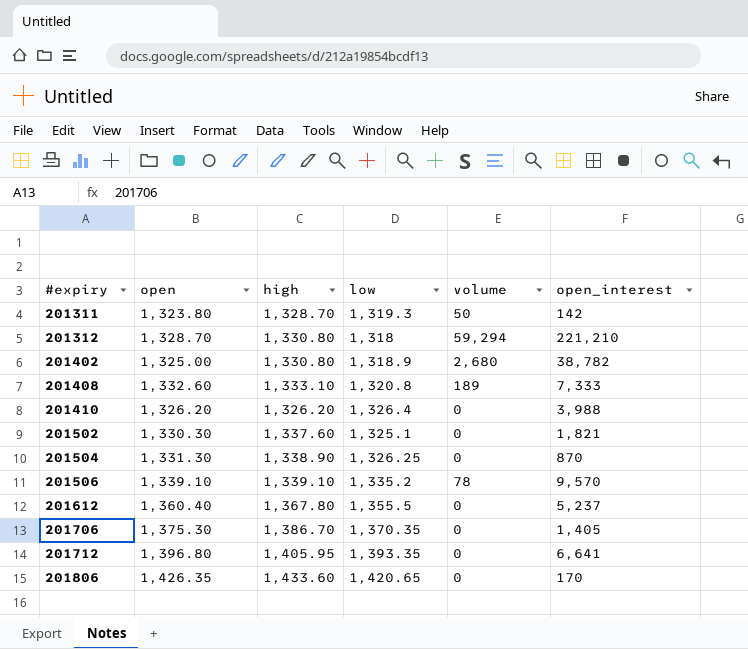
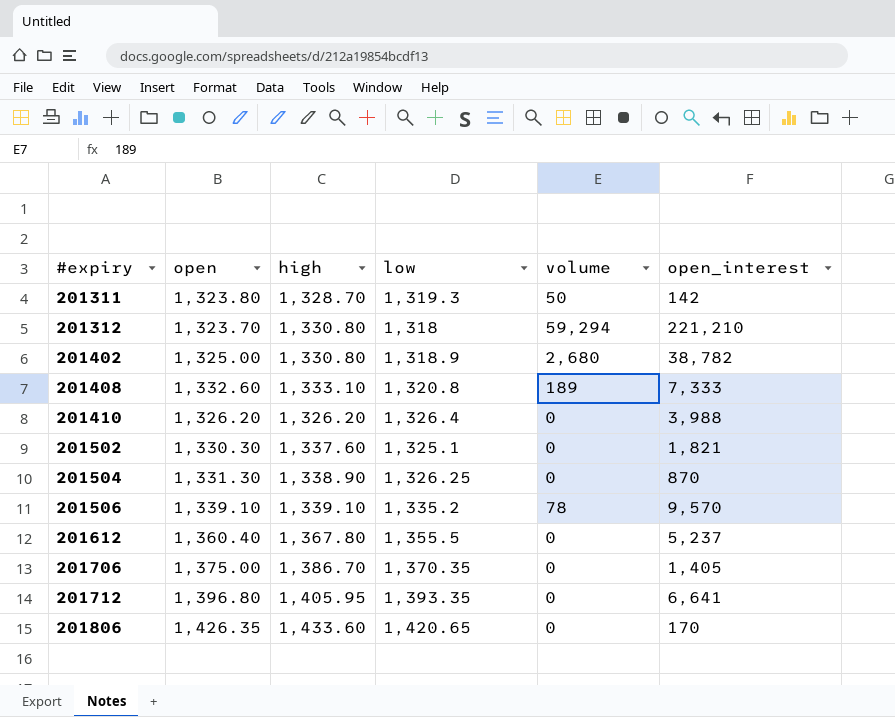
201312 | open: 1,328.70 -> 1,323.70
201706 | open: 1,375.30 -> 1,375.00

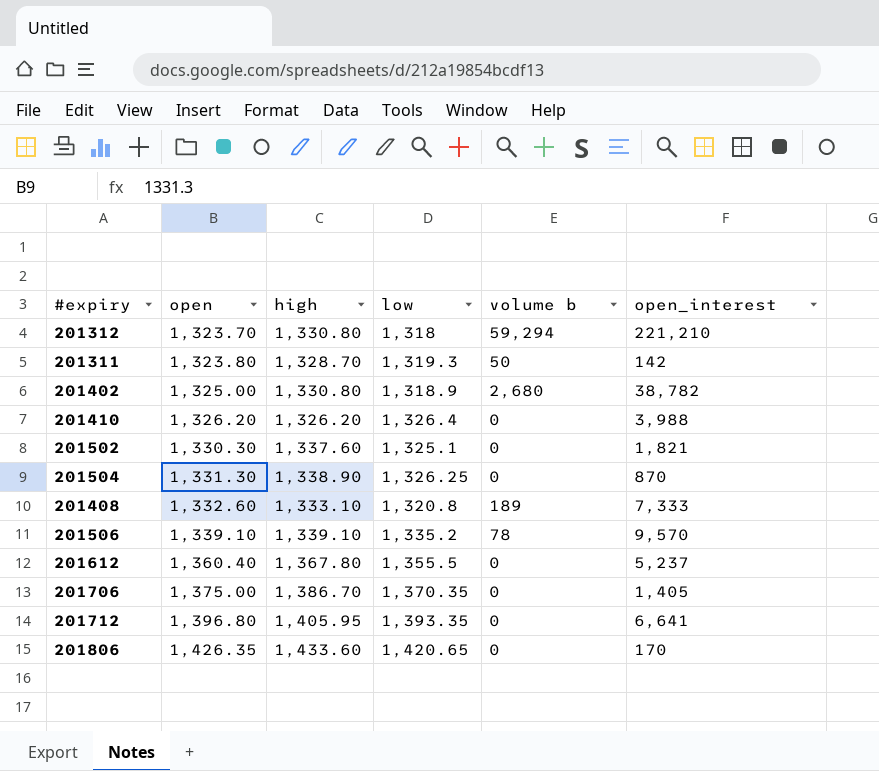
row order: #expiry ascending -> open ascending
column name: volume -> volume b

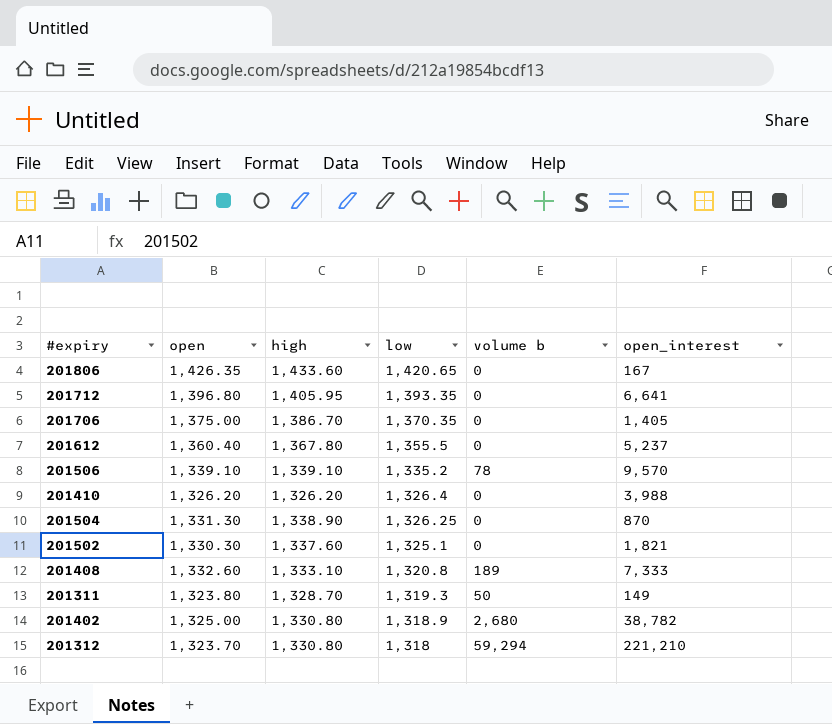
row order: open ascending -> low descending
201806 | open_interest: 170 -> 167
201311 | open_interest: 142 -> 149

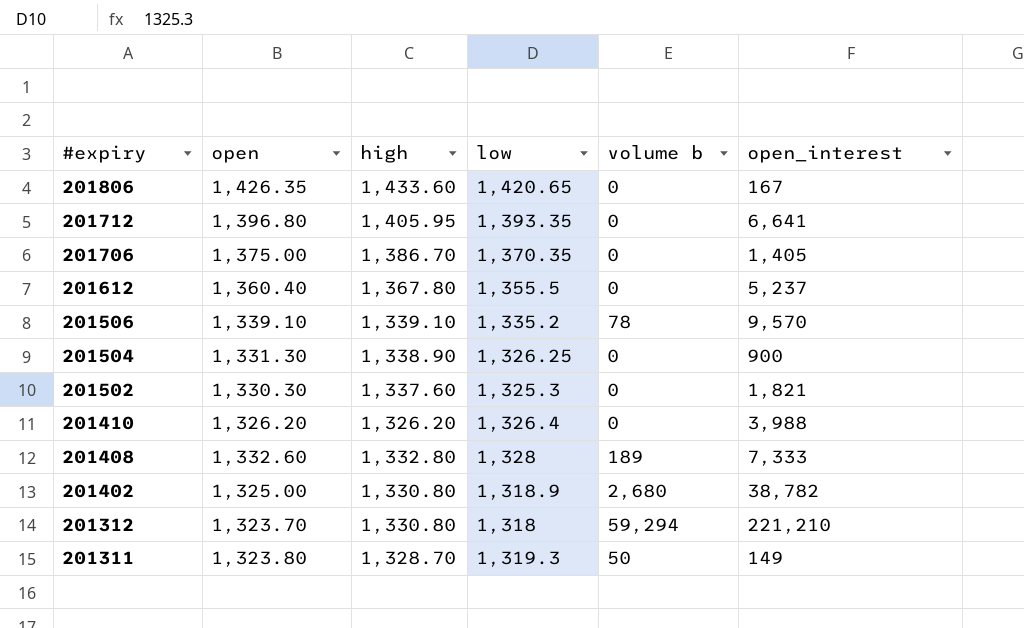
row order: low descending -> #expiry descending
201504 | open_interest: 870 -> 900
201502 | low: 1,325.1 -> 1,325.3
201408 | high: 1,333.10 -> 1,332.80
201408 | low: 1,320.8 -> 1,328

